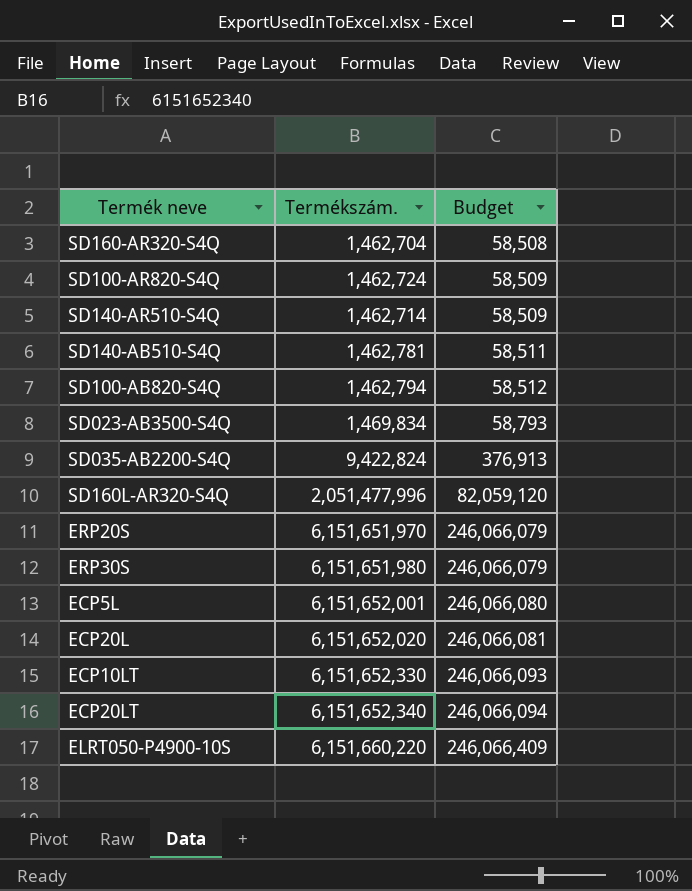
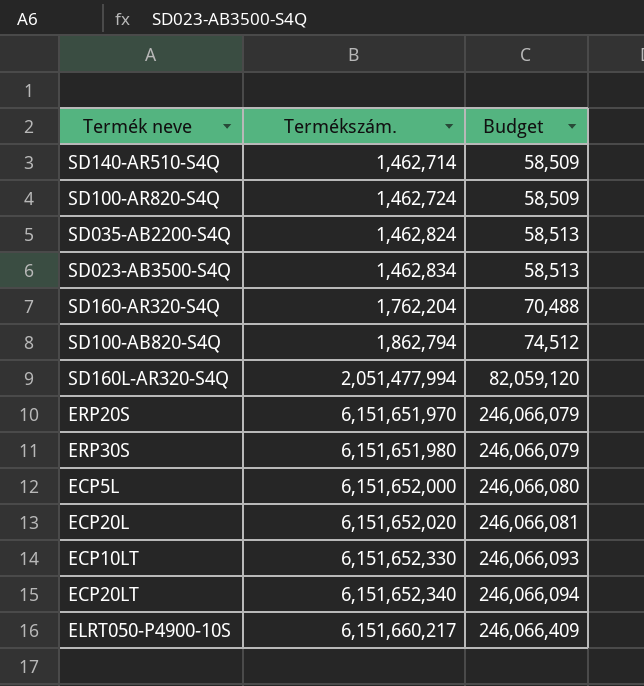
row order: Budget ascending -> Termékszám. ascending
row SD140-AB510-S4Q: 1,462,781 | 58,511 -> none
SD035-AB2200-S4Q | Termékszám.: 9,422,824 -> 1,462,824
SD035-AB2200-S4Q | Budget: 376,913 -> 58,513
SD023-AB3500-S4Q | Termékszám.: 1,469,834 -> 1,462,834
SD023-AB3500-S4Q | Budget: 58,793 -> 58,513
SD160-AR320-S4Q | Termékszám.: 1,462,704 -> 1,762,204
SD160-AR320-S4Q | Budget: 58,508 -> 70,488
SD100-AB820-S4Q | Termékszám.: 1,462,794 -> 1,862,794
SD100-AB820-S4Q | Budget: 58,512 -> 74,512
SD160L-AR320-S4Q | Termékszám.: 2,051,477,996 -> 2,051,477,994
ECP5L | Termékszám.: 6,151,652,001 -> 6,151,652,000
ELRT050-P4900-10S | Termékszám.: 6,151,660,220 -> 6,151,660,217

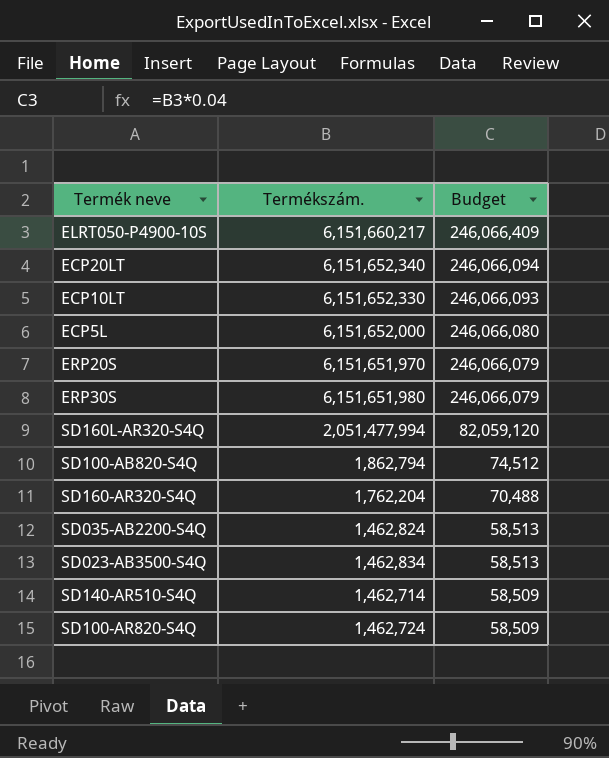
row order: Termékszám. ascending -> Budget descending
row ECP20L: 6,151,652,020 | 246,066,081 -> none

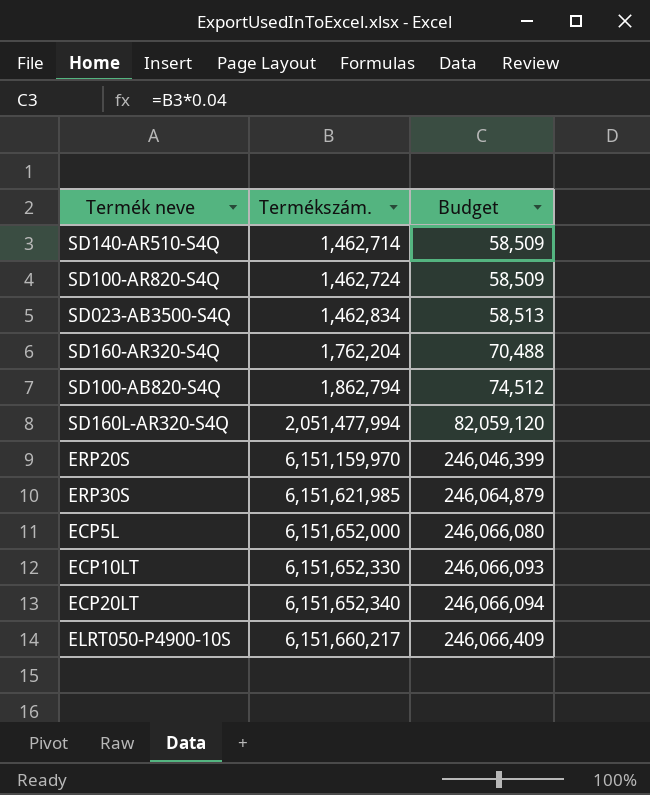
row order: Budget descending -> Termékszám. ascending
row SD035-AB2200-S4Q: 1,462,824 | 58,513 -> none
ERP20S | Termékszám.: 6,151,651,970 -> 6,151,159,970
ERP20S | Budget: 246,066,079 -> 246,046,399
ERP30S | Termékszám.: 6,151,651,980 -> 6,151,621,985
ERP30S | Budget: 246,066,079 -> 246,064,879

